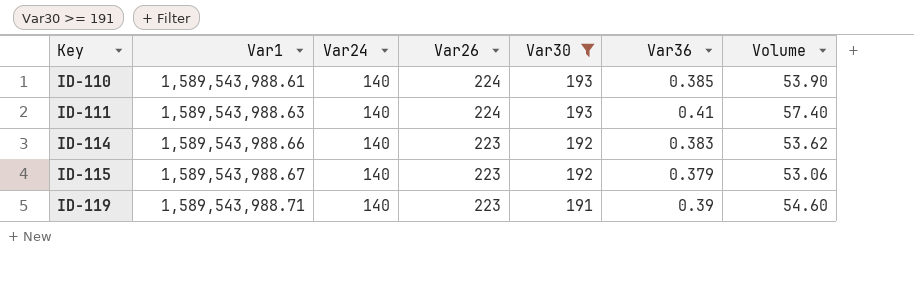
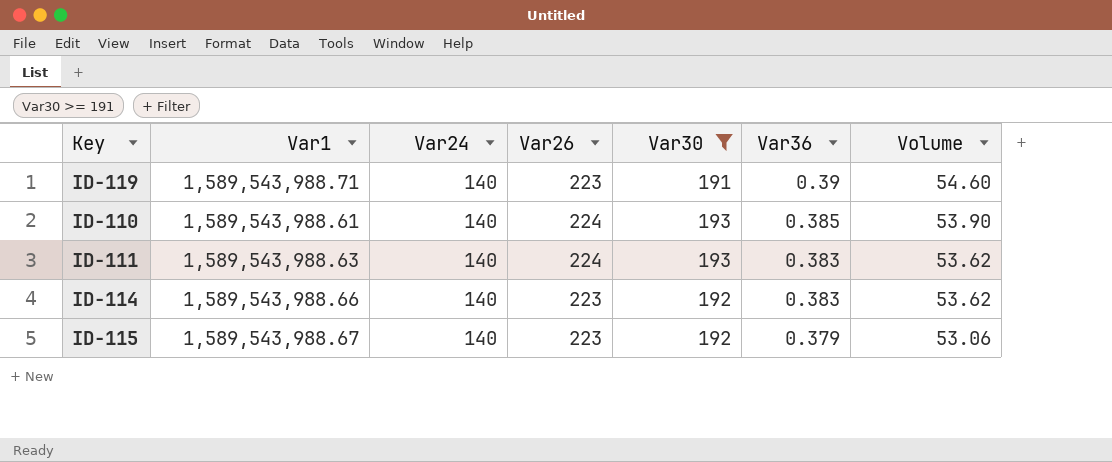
row order: Key ascending -> Var36 descending
ID-111 | Var36: 0.41 -> 0.383
ID-111 | Volume: 57.40 -> 53.62

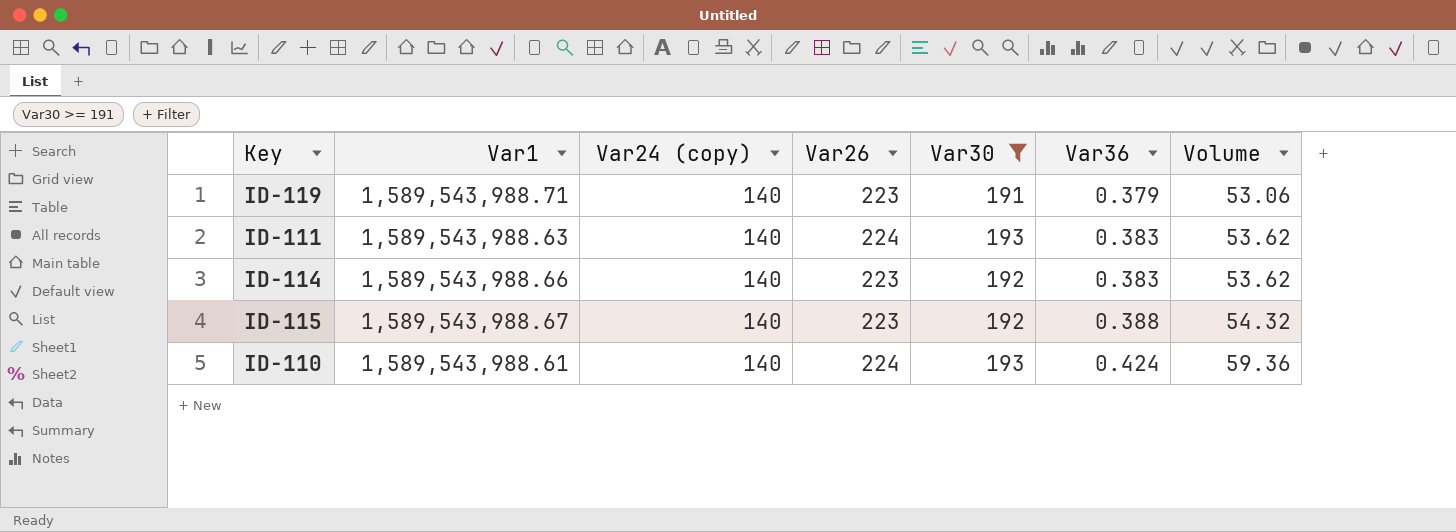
row order: Var36 descending -> Var36 ascending
column name: Var24 -> Var24 (copy)
ID-119 | Var36: 0.39 -> 0.379
ID-119 | Volume: 54.60 -> 53.06
ID-115 | Var36: 0.379 -> 0.388
ID-115 | Volume: 53.06 -> 54.32
ID-110 | Var36: 0.385 -> 0.424
ID-110 | Volume: 53.90 -> 59.36

